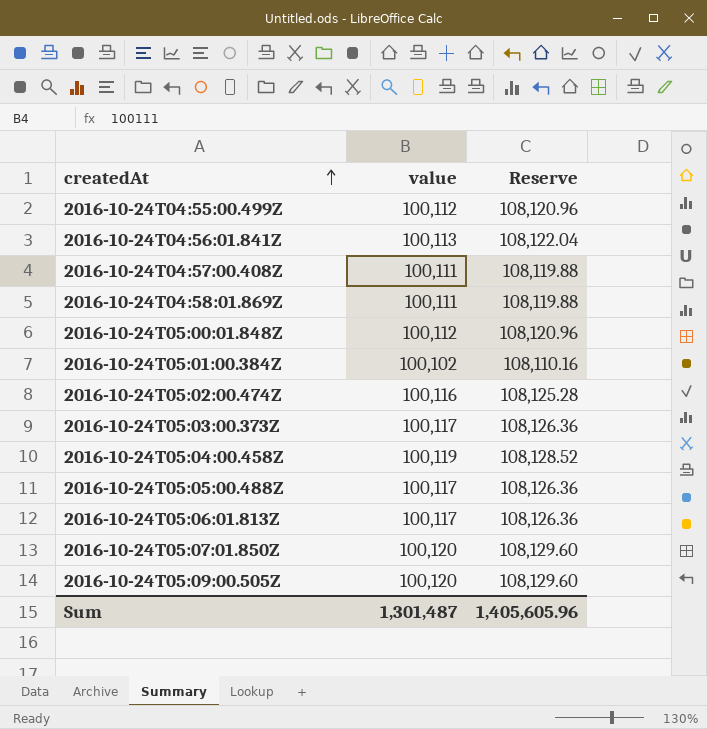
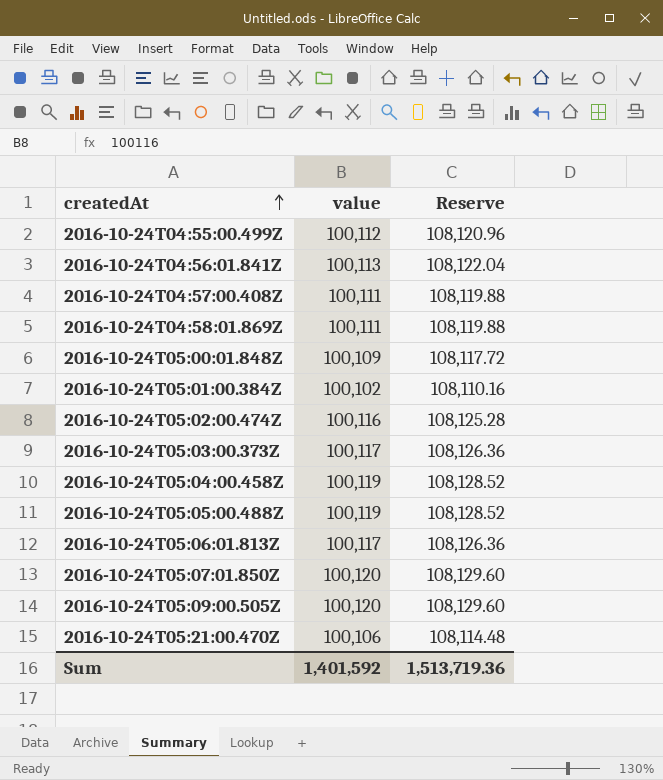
2016-10-24T05:00:01.848Z | value: 100,112 -> 100,109
2016-10-24T05:00:01.848Z | Reserve: 108,120.96 -> 108,117.72
2016-10-24T05:05:00.488Z | value: 100,117 -> 100,119
2016-10-24T05:05:00.488Z | Reserve: 108,126.36 -> 108,128.52
row 2016-10-24T05:21:00.470Z: none -> 100,106 | 108,114.48
Sum | value: 1,301,487 -> 1,401,592
Sum | Reserve: 1,405,605.96 -> 1,513,719.36

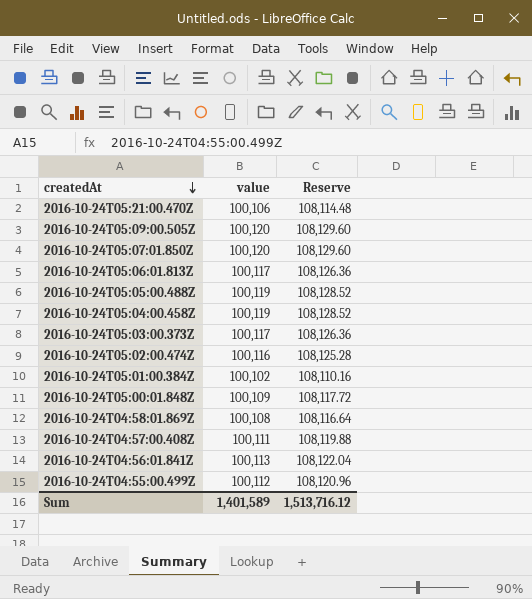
row order: createdAt ascending -> createdAt descending
2016-10-24T04:58:01.869Z | value: 100,111 -> 100,108
2016-10-24T04:58:01.869Z | Reserve: 108,119.88 -> 108,116.64
Sum | value: 1,401,592 -> 1,401,589
Sum | Reserve: 1,513,719.36 -> 1,513,716.12

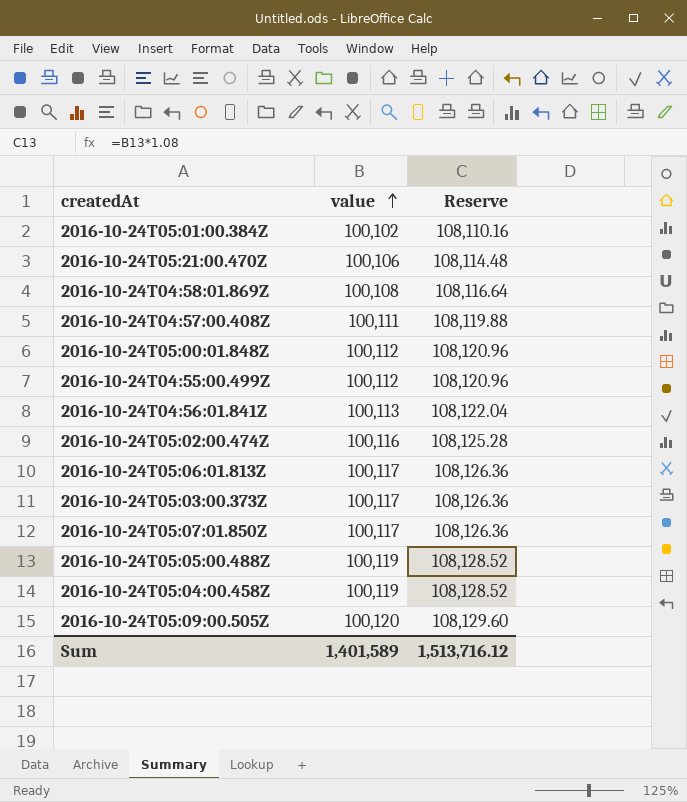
row order: createdAt descending -> value ascending
2016-10-24T05:00:01.848Z | value: 100,109 -> 100,112
2016-10-24T05:00:01.848Z | Reserve: 108,117.72 -> 108,120.96
2016-10-24T05:07:01.850Z | value: 100,120 -> 100,117
2016-10-24T05:07:01.850Z | Reserve: 108,129.60 -> 108,126.36

